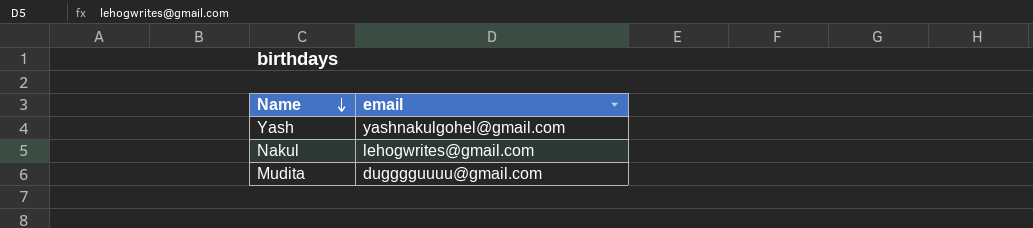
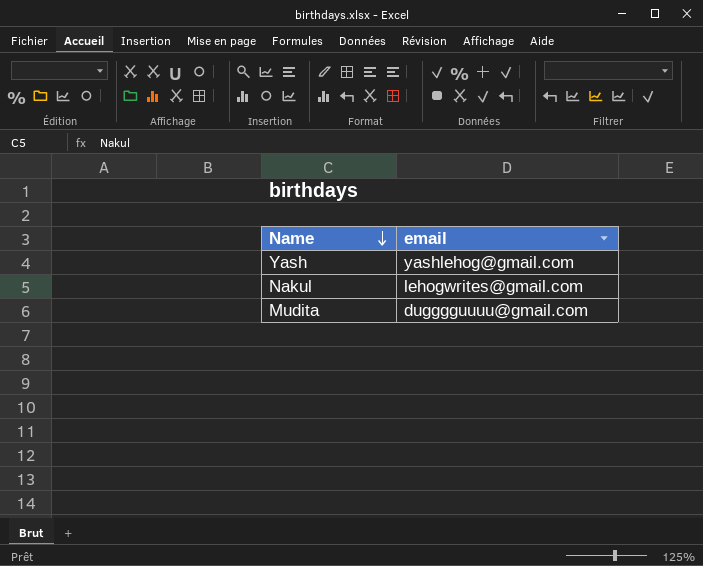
Yash | email: yashnakulgohel@gmail.com -> yashlehog@gmail.com

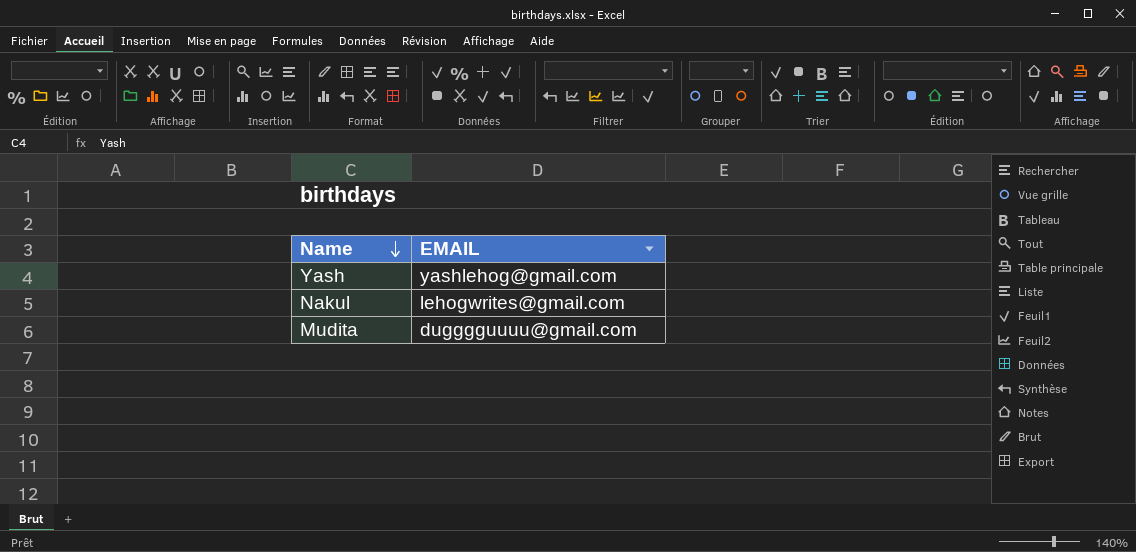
column name: email -> EMAIL

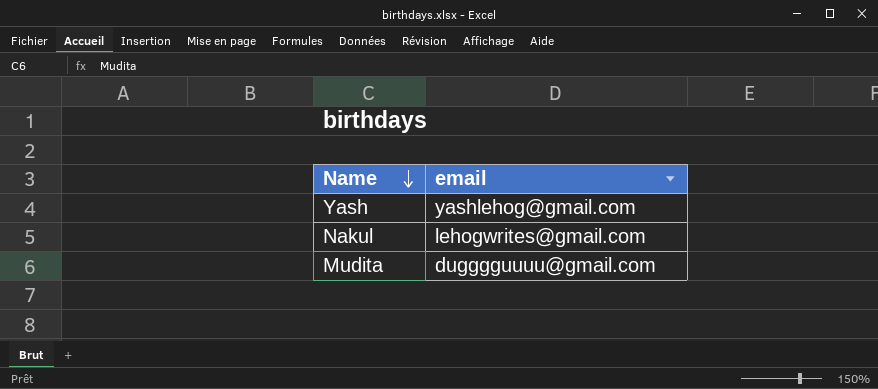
column name: EMAIL -> email

